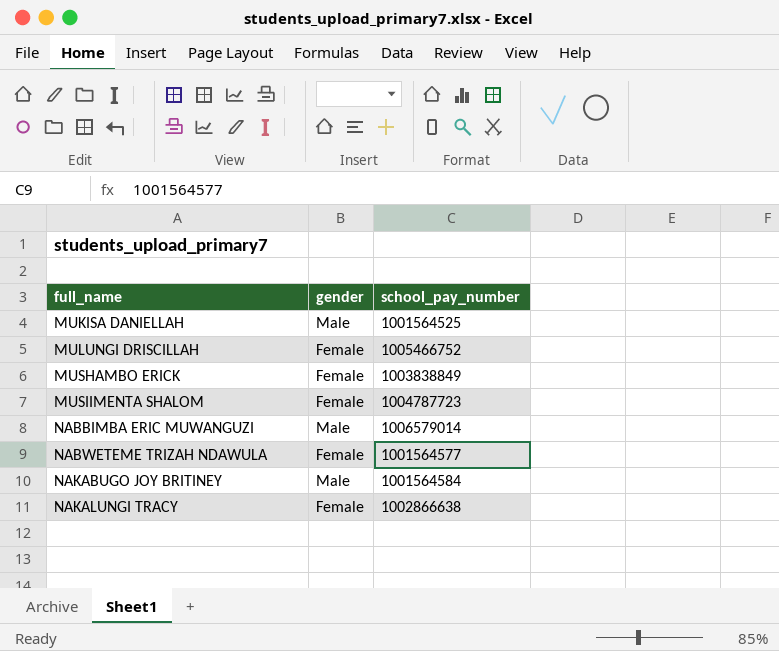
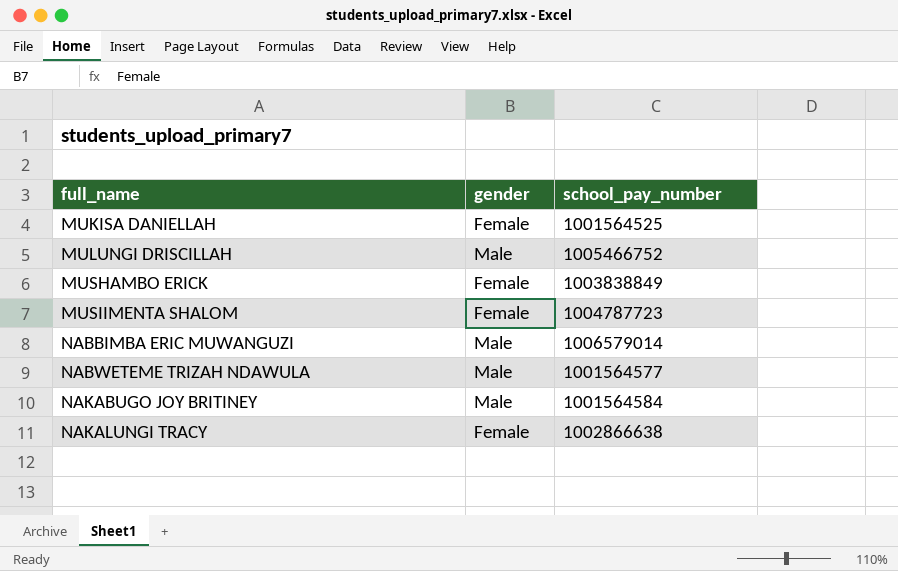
MUKISA DANIELLAH | gender: Male -> Female
MULUNGI DRISCILLAH | gender: Female -> Male
NABWETEME TRIZAH NDAWULA | gender: Female -> Male

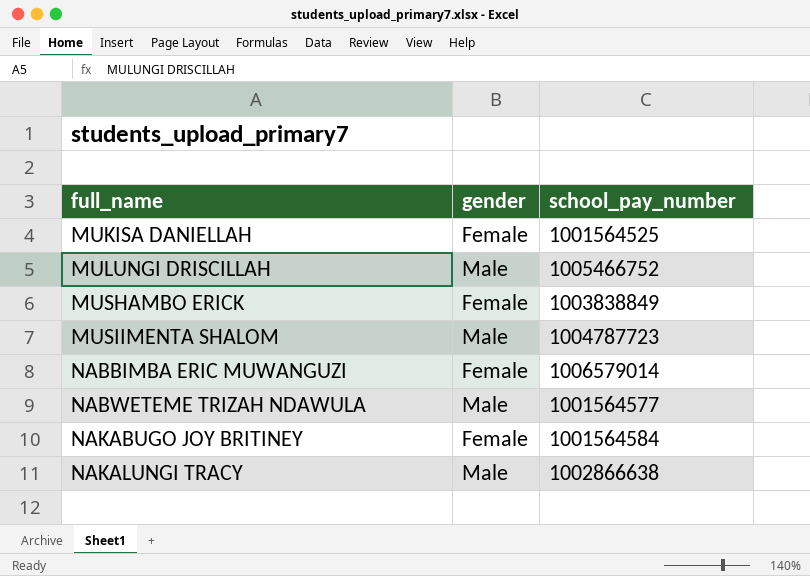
MUSIIMENTA SHALOM | gender: Female -> Male
NABBIMBA ERIC MUWANGUZI | gender: Male -> Female
NAKABUGO JOY BRITINEY | gender: Male -> Female
NAKALUNGI TRACY | gender: Female -> Male

